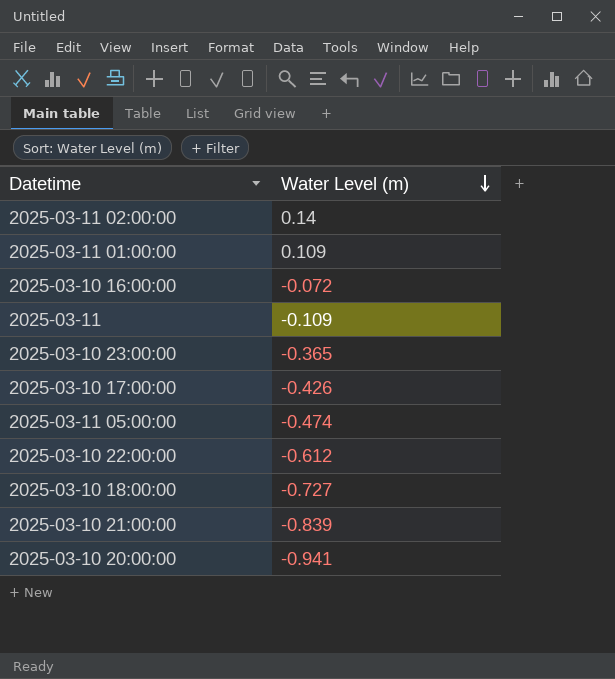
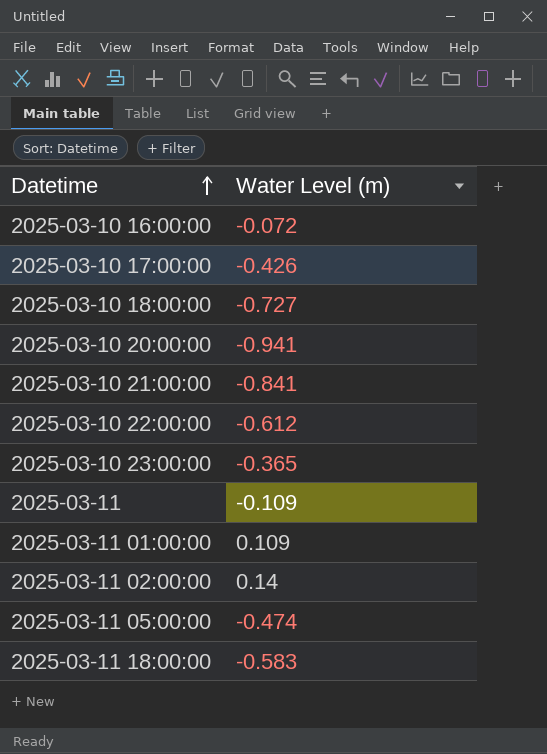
row order: Water Level (m) descending -> Datetime ascending
2025-03-10 21:00:00 | Water Level (m): -0.839 -> -0.841
row 2025-03-11 18:00:00: none -> -0.583

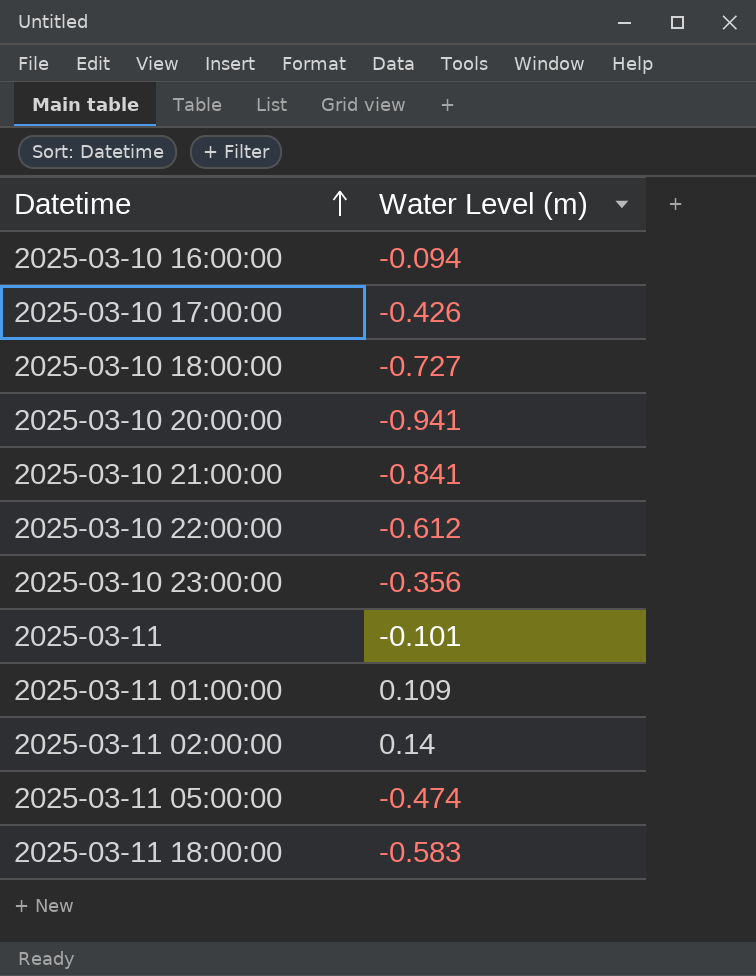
2025-03-10 16:00:00 | Water Level (m): -0.072 -> -0.094
2025-03-10 23:00:00 | Water Level (m): -0.365 -> -0.356
2025-03-11 | Water Level (m): -0.109 -> -0.101

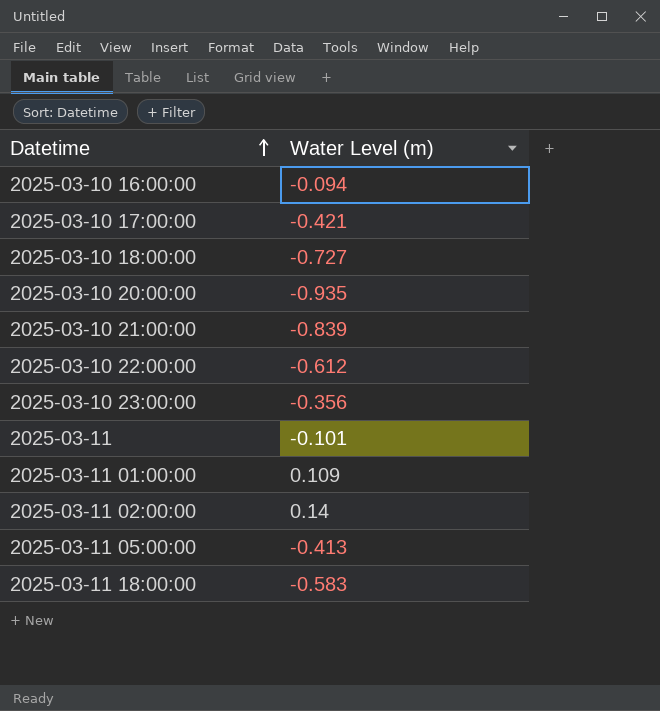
2025-03-10 17:00:00 | Water Level (m): -0.426 -> -0.421
2025-03-10 20:00:00 | Water Level (m): -0.941 -> -0.935
2025-03-10 21:00:00 | Water Level (m): -0.841 -> -0.839
2025-03-11 05:00:00 | Water Level (m): -0.474 -> -0.413

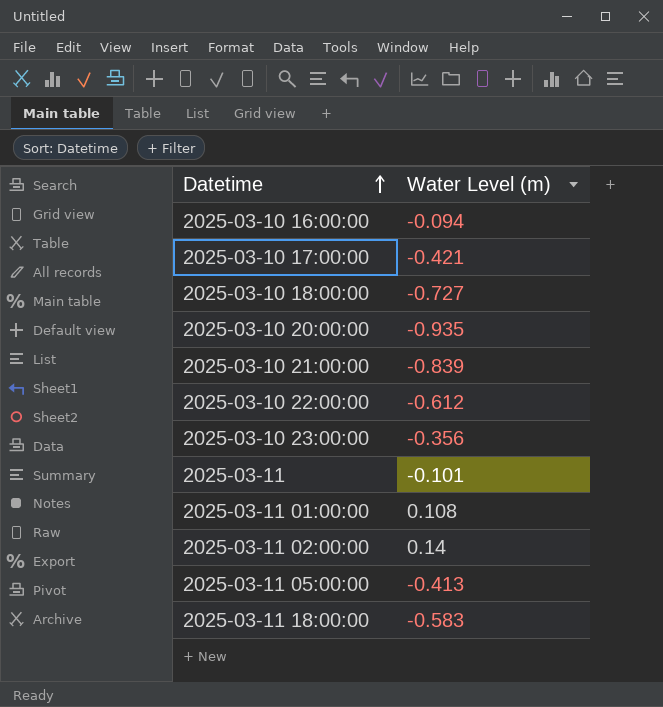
2025-03-11 01:00:00 | Water Level (m): 0.109 -> 0.108

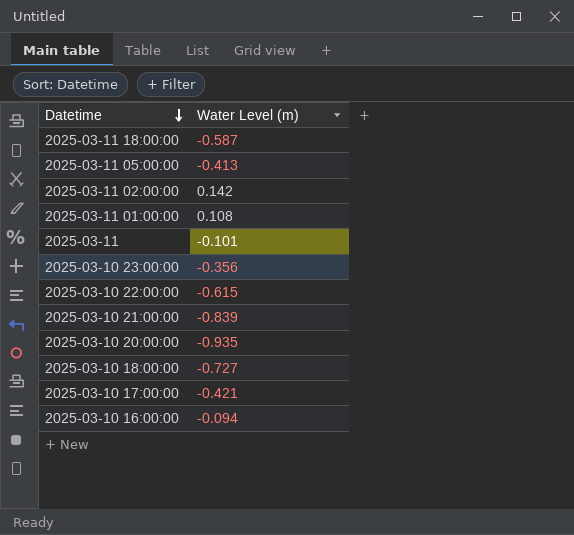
row order: Datetime ascending -> Datetime descending
2025-03-11 18:00:00 | Water Level (m): -0.583 -> -0.587
2025-03-11 02:00:00 | Water Level (m): 0.14 -> 0.142
2025-03-10 22:00:00 | Water Level (m): -0.612 -> -0.615

